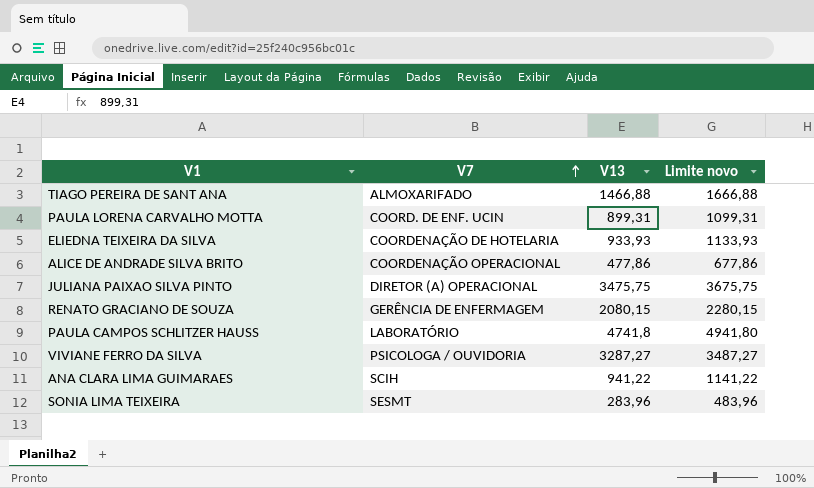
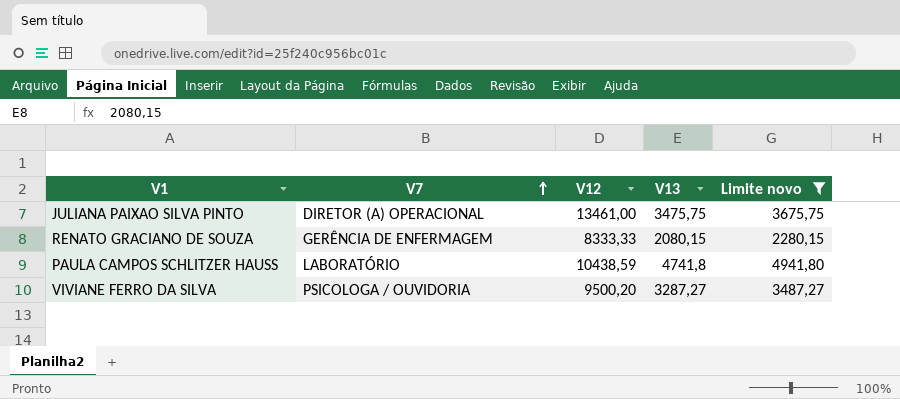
filter: none -> Limite novo >= 2280,15
column V12 | position: none -> 3

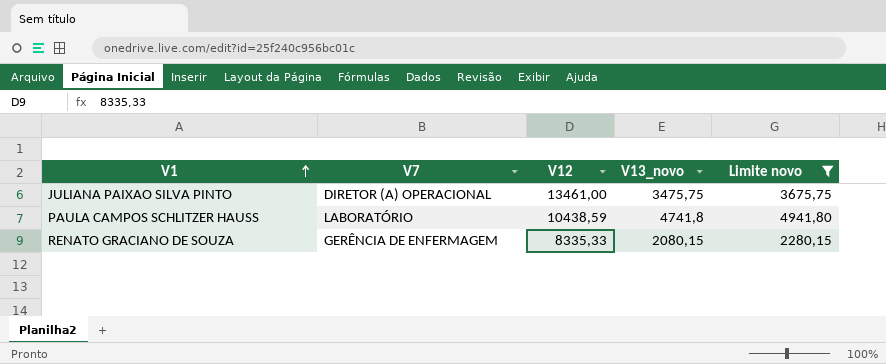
row order: V7 ascending -> V1 ascending
column name: V13 -> V13_novo
row VIVIANE FERRO DA SILVA: PSICOLOGA / OUVIDORIA | 9500,20 | 3287,27 | 3487,27 -> none
RENATO GRACIANO DE SOUZA | V12: 8333,33 -> 8335,33

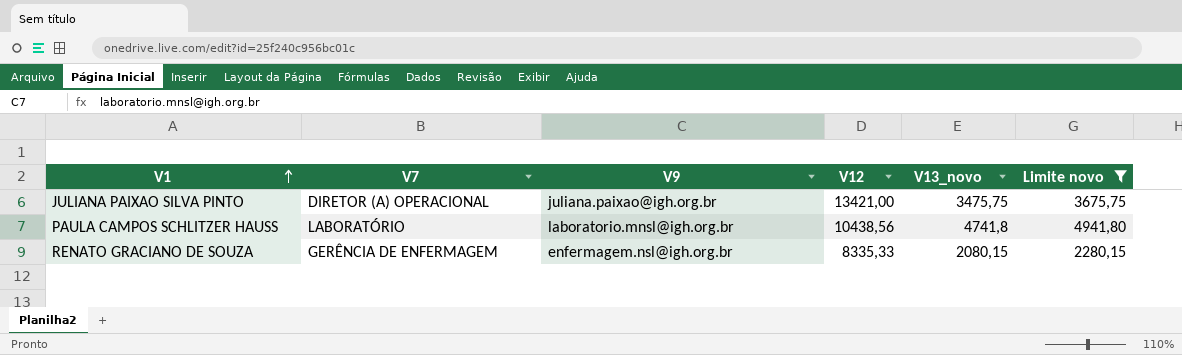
column V9 | position: none -> 3
JULIANA PAIXAO SILVA PINTO | V12: 13461,00 -> 13421,00
PAULA CAMPOS SCHLITZER HAUSS | V12: 10438,59 -> 10438,56

